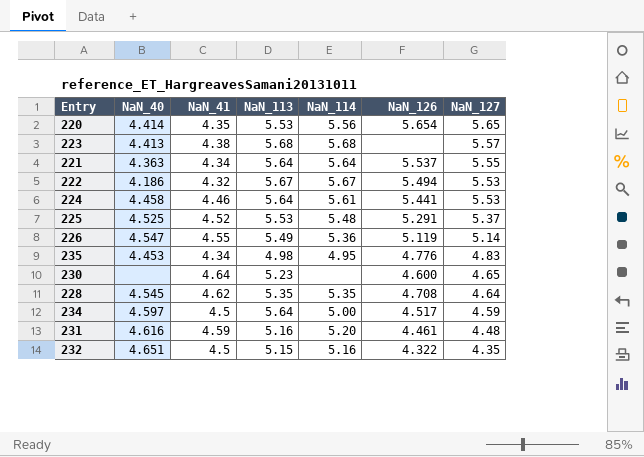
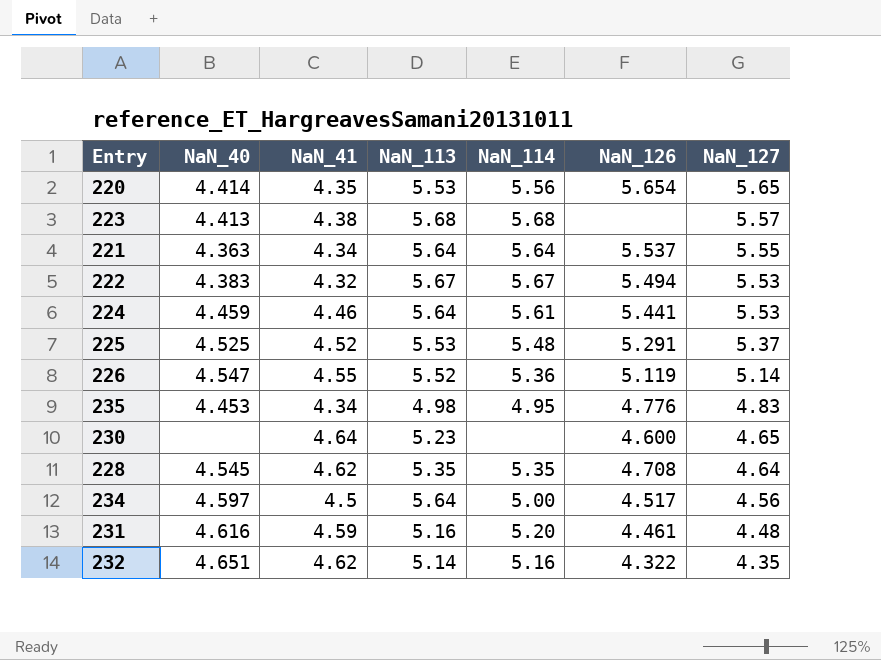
222 | NaN_40: 4.186 -> 4.383
224 | NaN_40: 4.458 -> 4.459
226 | NaN_113: 5.49 -> 5.52
234 | NaN_127: 4.59 -> 4.56
232 | NaN_41: 4.5 -> 4.62
232 | NaN_113: 5.15 -> 5.14

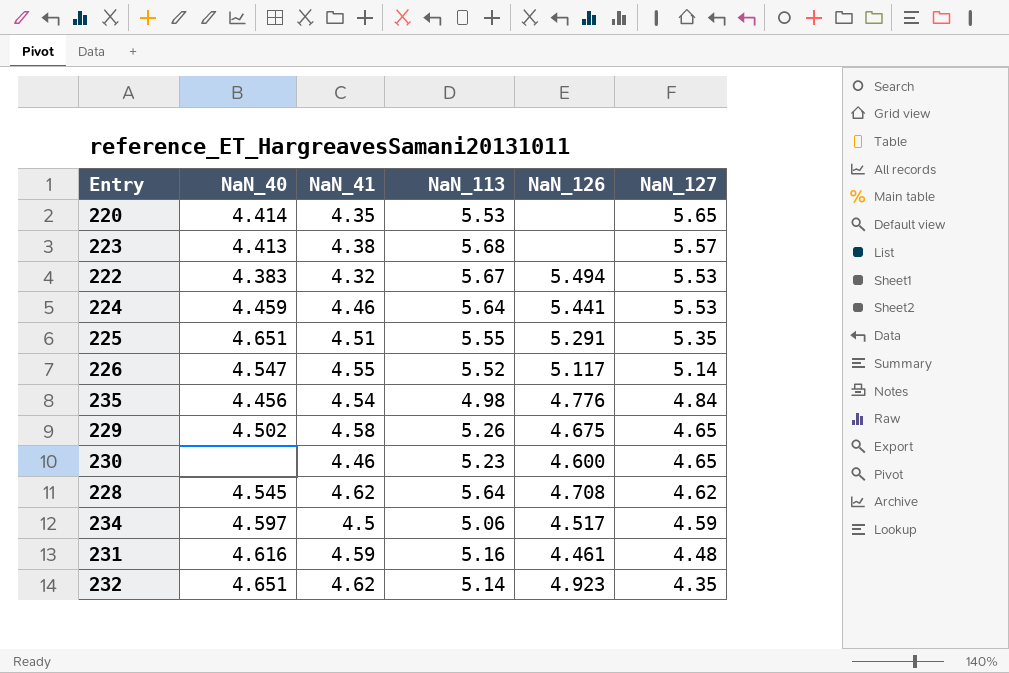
column NaN_114 | position: 5 -> none
row 221: 4.363 | 4.34 | 5.64 | 5.64 | 5.537 | 5.55 -> none
220 | NaN_126: 5.654 -> none
225 | NaN_40: 4.525 -> 4.651
225 | NaN_41: 4.52 -> 4.51
225 | NaN_113: 5.53 -> 5.55
225 | NaN_127: 5.37 -> 5.35
226 | NaN_126: 5.119 -> 5.117
235 | NaN_40: 4.453 -> 4.456
235 | NaN_41: 4.34 -> 4.54
235 | NaN_127: 4.83 -> 4.84
row 229: none -> 4.502 | 4.58 | 5.26 | 4.675 | 4.65
230 | NaN_41: 4.64 -> 4.46
228 | NaN_113: 5.35 -> 5.64
228 | NaN_127: 4.64 -> 4.62
234 | NaN_113: 5.64 -> 5.06
234 | NaN_127: 4.56 -> 4.59
232 | NaN_126: 4.322 -> 4.923

